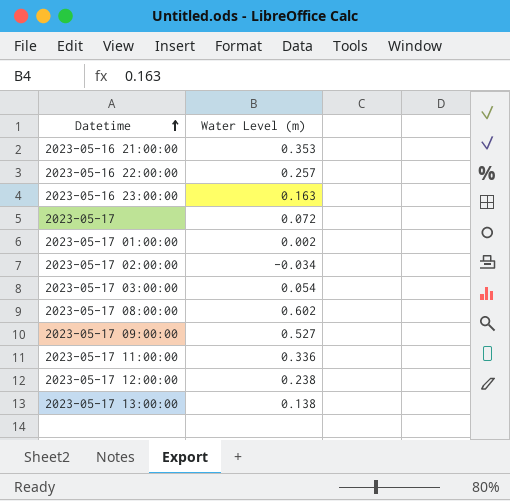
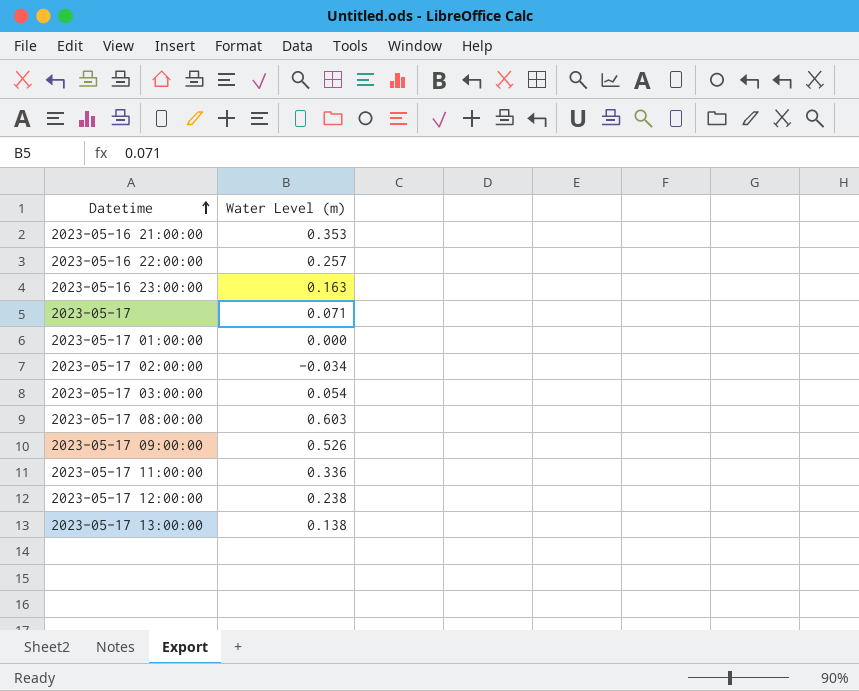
2023-05-17 | Water Level (m): 0.072 -> 0.071
2023-05-17 01:00:00 | Water Level (m): 0.002 -> 0.000
2023-05-17 08:00:00 | Water Level (m): 0.602 -> 0.603
2023-05-17 09:00:00 | Water Level (m): 0.527 -> 0.526

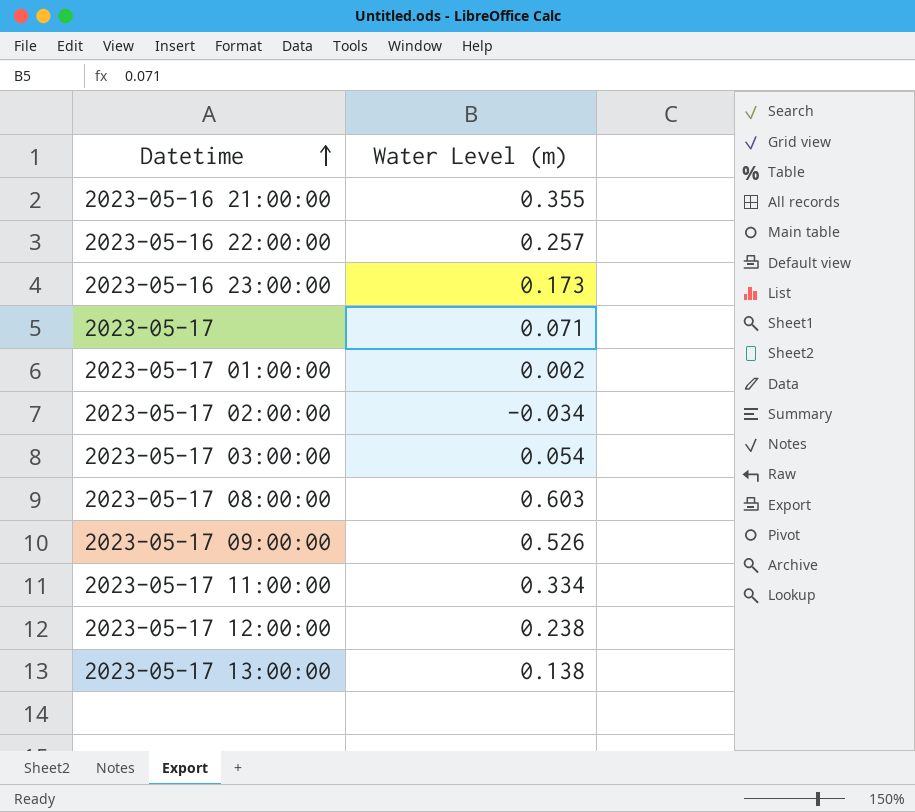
2023-05-16 21:00:00 | Water Level (m): 0.353 -> 0.355
2023-05-16 23:00:00 | Water Level (m): 0.163 -> 0.173
2023-05-17 01:00:00 | Water Level (m): 0.000 -> 0.002
2023-05-17 11:00:00 | Water Level (m): 0.336 -> 0.334

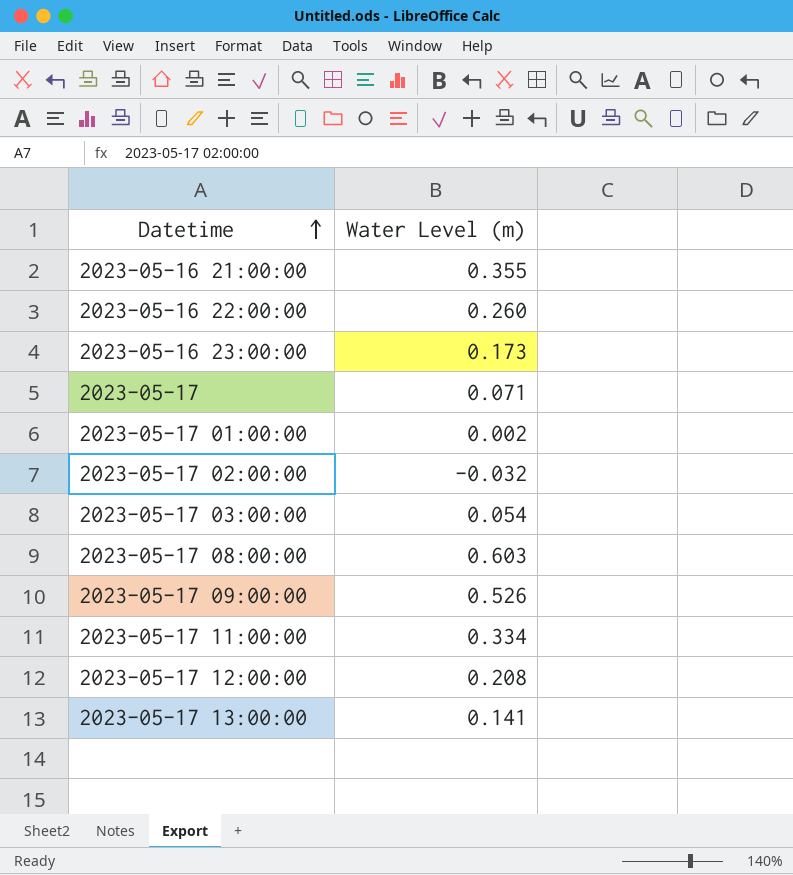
2023-05-16 22:00:00 | Water Level (m): 0.257 -> 0.260
2023-05-17 02:00:00 | Water Level (m): -0.034 -> -0.032
2023-05-17 12:00:00 | Water Level (m): 0.238 -> 0.208
2023-05-17 13:00:00 | Water Level (m): 0.138 -> 0.141

